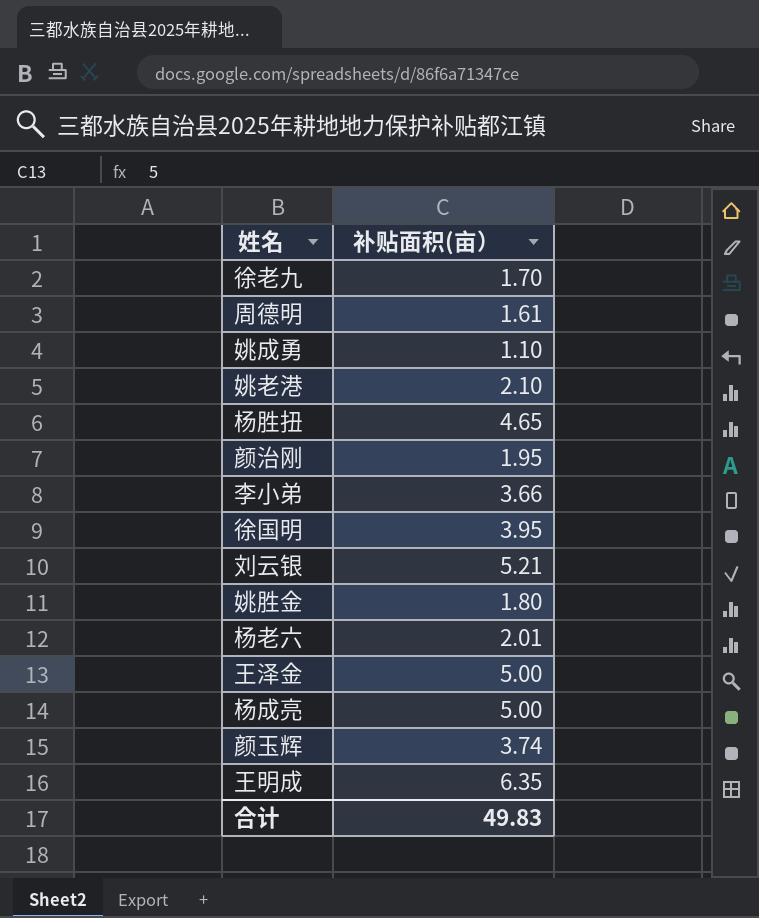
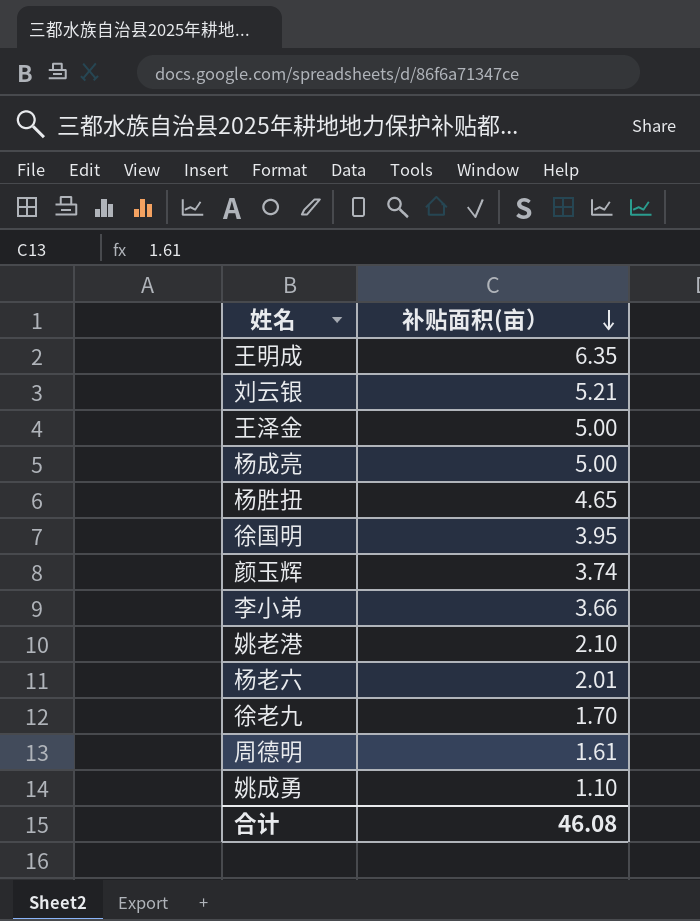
row order: none -> 补贴面积(亩） descending
row 颜治刚: 1.95 -> none
row 姚胜金: 1.80 -> none
合计 | 补贴面积(亩）: 49.83 -> 46.08

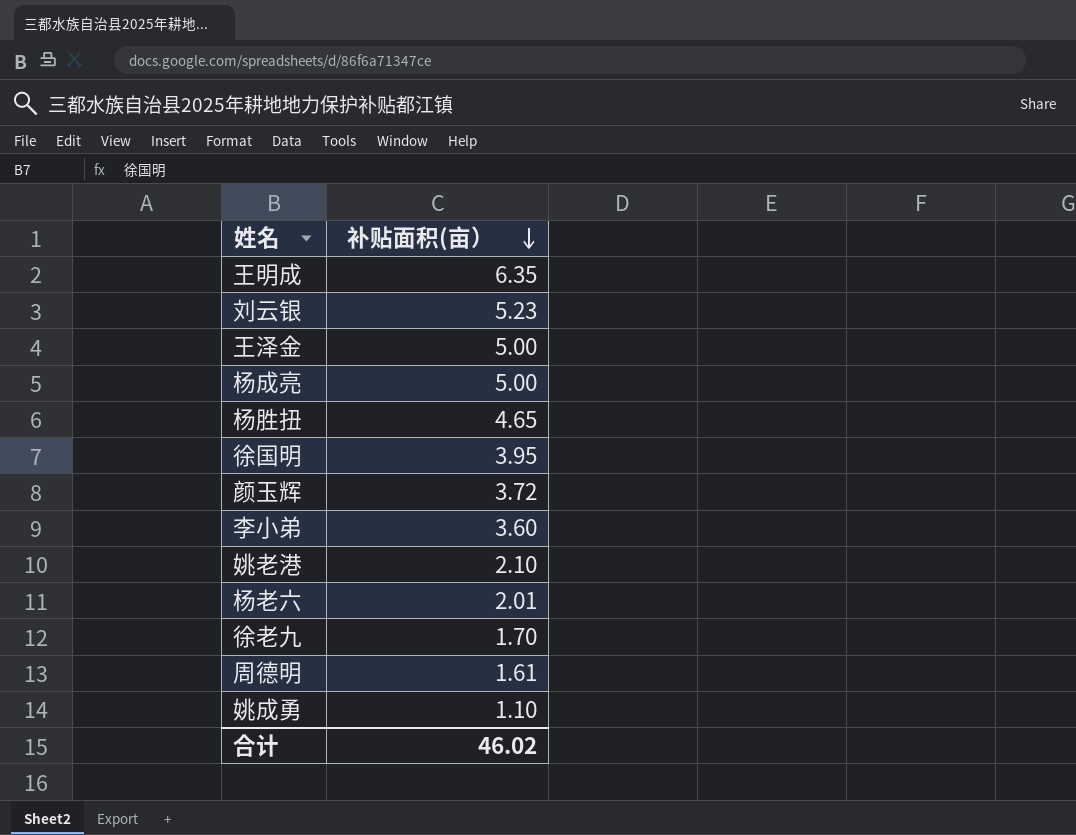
刘云银 | 补贴面积(亩）: 5.21 -> 5.23
颜玉辉 | 补贴面积(亩）: 3.74 -> 3.72
李小弟 | 补贴面积(亩）: 3.66 -> 3.60
合计 | 补贴面积(亩）: 46.08 -> 46.02

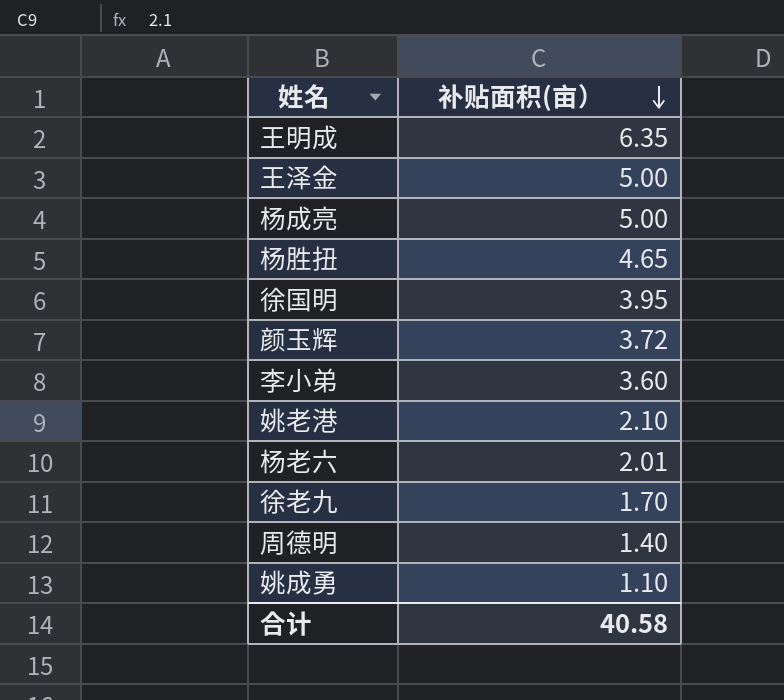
row 刘云银: 5.23 -> none
周德明 | 补贴面积(亩）: 1.61 -> 1.40
合计 | 补贴面积(亩）: 46.02 -> 40.58

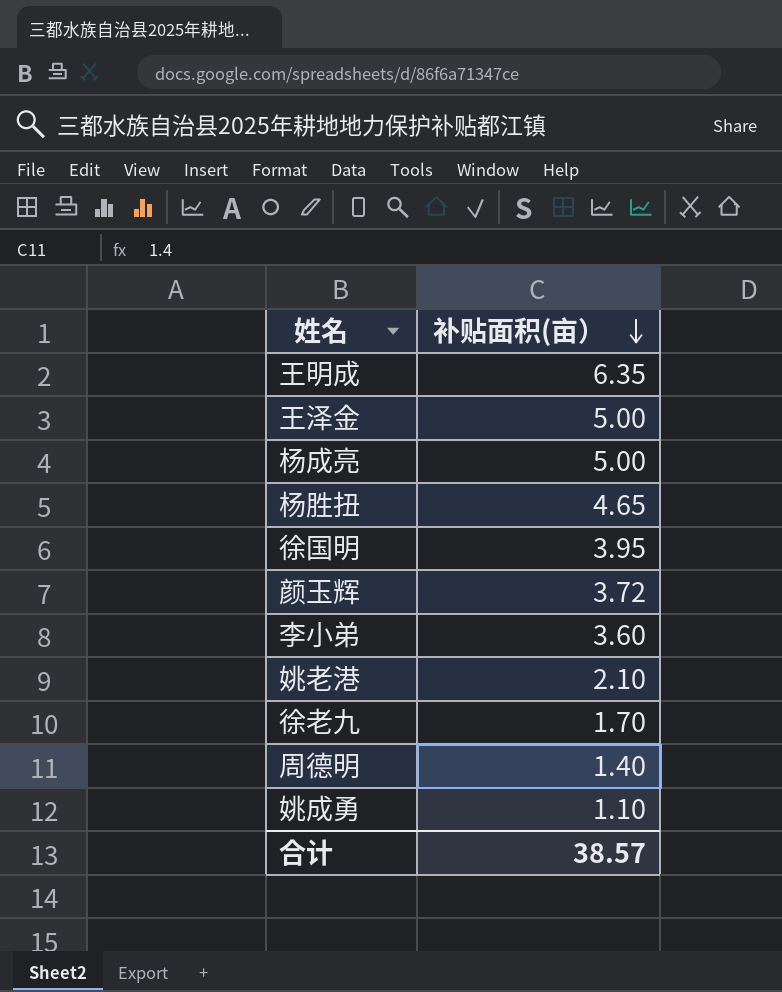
row 杨老六: 2.01 -> none
合计 | 补贴面积(亩）: 40.58 -> 38.57

